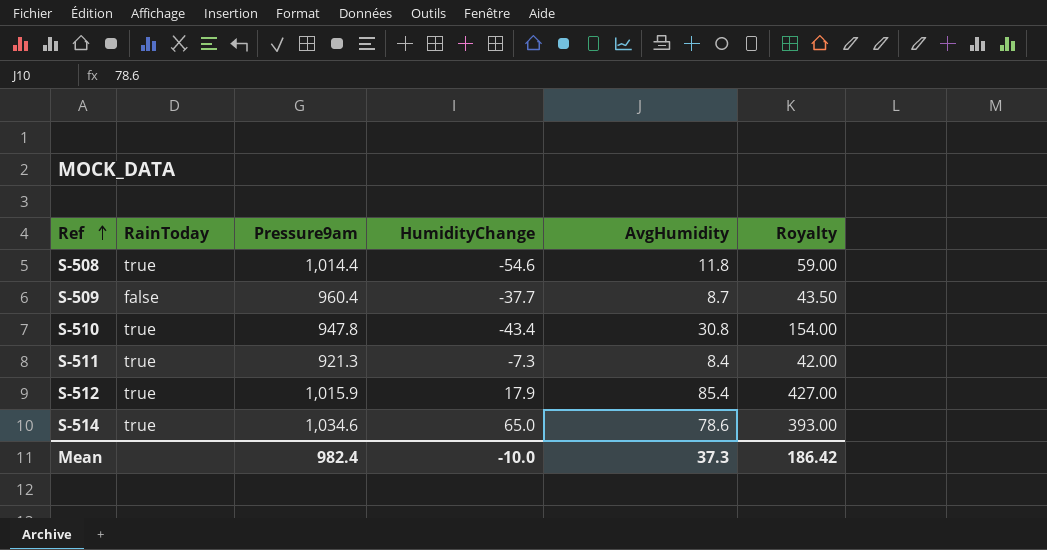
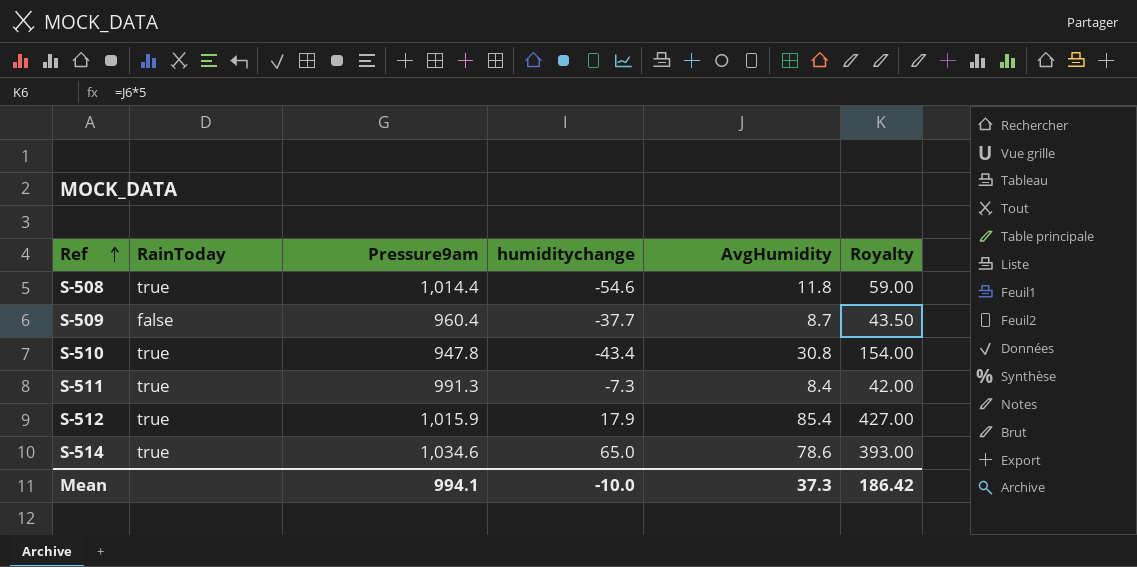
column name: HumidityChange -> humiditychange
S-511 | Pressure9am: 921.3 -> 991.3
Mean | Pressure9am: 982.4 -> 994.1

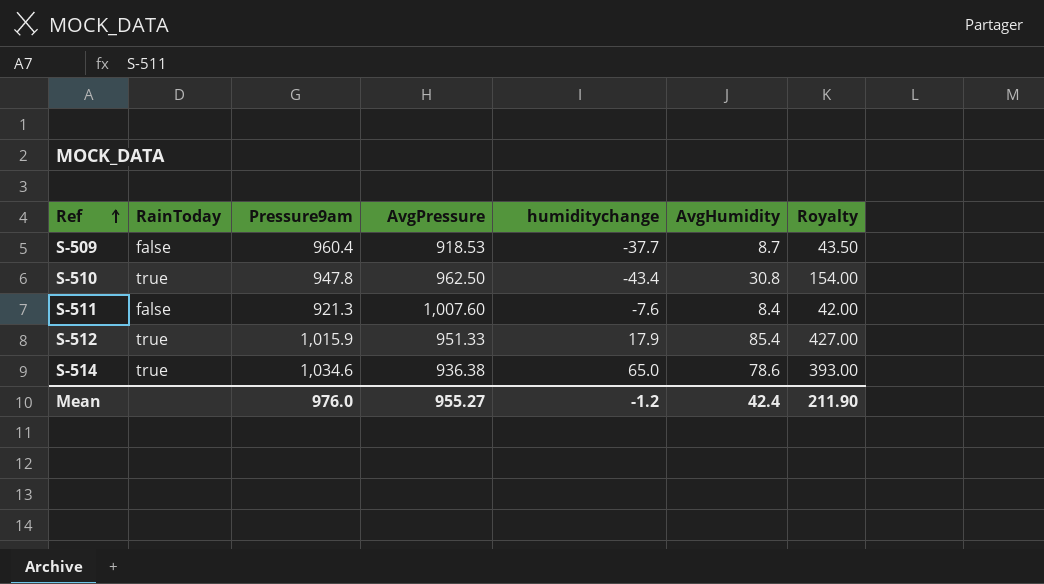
column AvgPressure | position: none -> 4
row S-508: true | 1,014.4 | -54.6 | 11.8 | 59.00 -> none
S-511 | RainToday: true -> false
S-511 | Pressure9am: 991.3 -> 921.3
S-511 | humiditychange: -7.3 -> -7.6
Mean | Pressure9am: 994.1 -> 976.0
Mean | humiditychange: -10.0 -> -1.2
Mean | AvgHumidity: 37.3 -> 42.4
Mean | Royalty: 186.42 -> 211.90

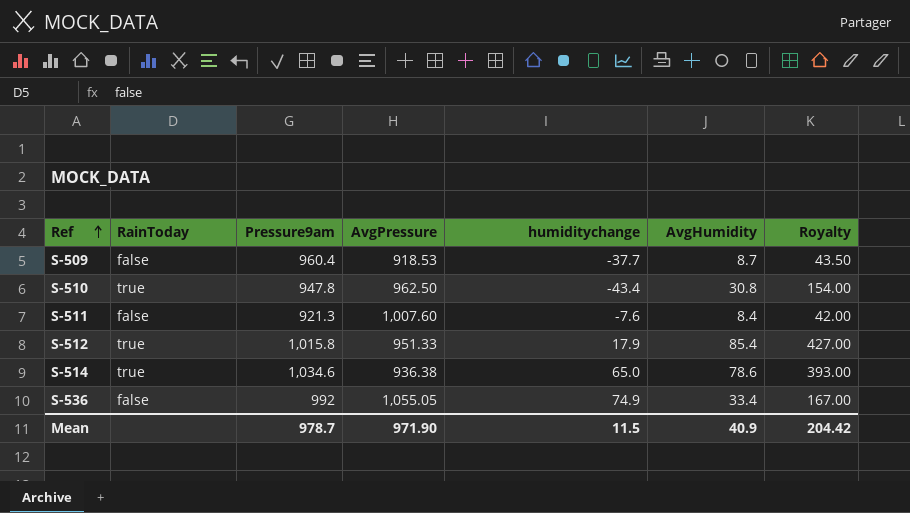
S-512 | Pressure9am: 1,015.9 -> 1,015.8
row S-536: none -> false | 992 | 1,055.05 | 74.9 | 33.4 | 167.00
Mean | Pressure9am: 976.0 -> 978.7
Mean | AvgPressure: 955.27 -> 971.90
Mean | humiditychange: -1.2 -> 11.5
Mean | AvgHumidity: 42.4 -> 40.9
Mean | Royalty: 211.90 -> 204.42

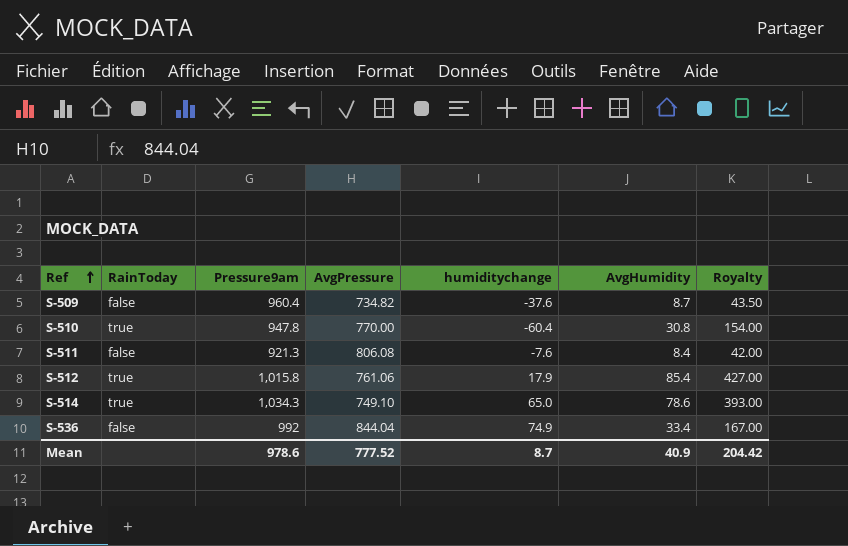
S-509 | AvgPressure: 918.53 -> 734.82
S-509 | humiditychange: -37.7 -> -37.6
S-510 | AvgPressure: 962.50 -> 770.00
S-510 | humiditychange: -43.4 -> -60.4
S-511 | AvgPressure: 1,007.60 -> 806.08
S-512 | AvgPressure: 951.33 -> 761.06
S-514 | Pressure9am: 1,034.6 -> 1,034.3
S-514 | AvgPressure: 936.38 -> 749.10
S-536 | AvgPressure: 1,055.05 -> 844.04
Mean | Pressure9am: 978.7 -> 978.6
Mean | AvgPressure: 971.90 -> 777.52
Mean | humiditychange: 11.5 -> 8.7

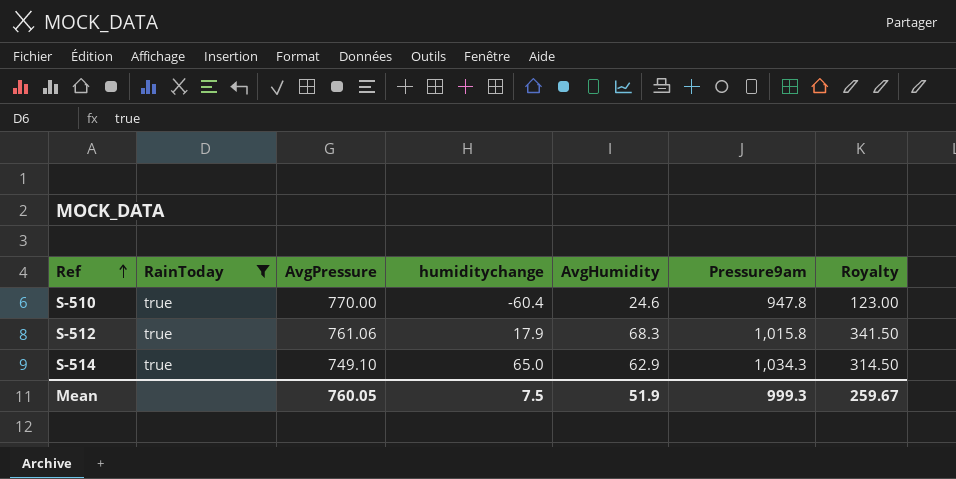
filter: none -> RainToday = true
column Pressure9am | position: 3 -> 6
S-510 | AvgHumidity: 30.8 -> 24.6
S-510 | Royalty: 154.00 -> 123.00
S-512 | AvgHumidity: 85.4 -> 68.3
S-512 | Royalty: 427.00 -> 341.50
S-514 | AvgHumidity: 78.6 -> 62.9
S-514 | Royalty: 393.00 -> 314.50
Mean | AvgPressure: 777.52 -> 760.05
Mean | humiditychange: 8.7 -> 7.5
Mean | AvgHumidity: 40.9 -> 51.9
Mean | Pressure9am: 978.6 -> 999.3
Mean | Royalty: 204.42 -> 259.67

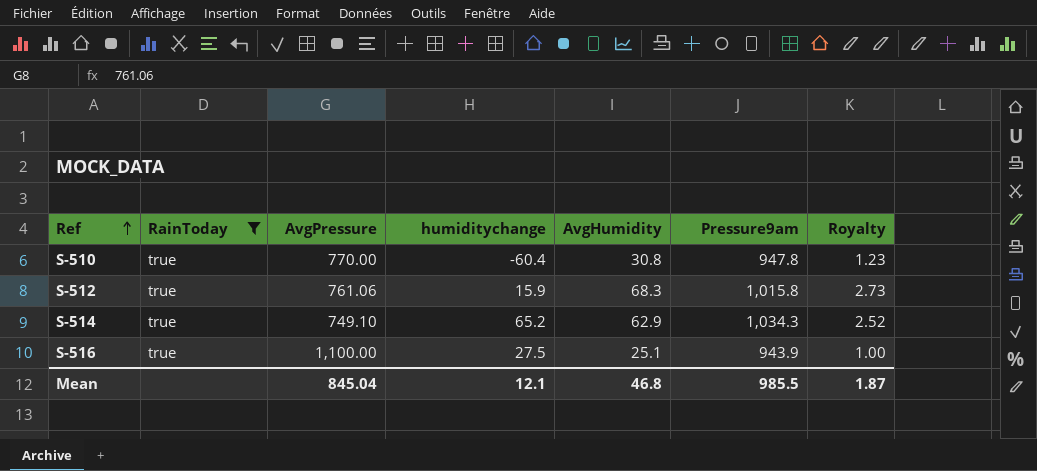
column Royalty | formula: [AvgHumidity] * 5 -> [AvgHumidity] * 0.04
S-510 | AvgHumidity: 24.6 -> 30.8
S-512 | humiditychange: 17.9 -> 15.9
S-514 | humiditychange: 65.0 -> 65.2
row S-516: none -> true | 1,100.00 | 27.5 | 25.1 | 943.9 | 1.00
Mean | AvgPressure: 760.05 -> 845.04
Mean | humiditychange: 7.5 -> 12.1
Mean | AvgHumidity: 51.9 -> 46.8
Mean | Pressure9am: 999.3 -> 985.5
Mean | Royalty: 259.67 -> 1.87

